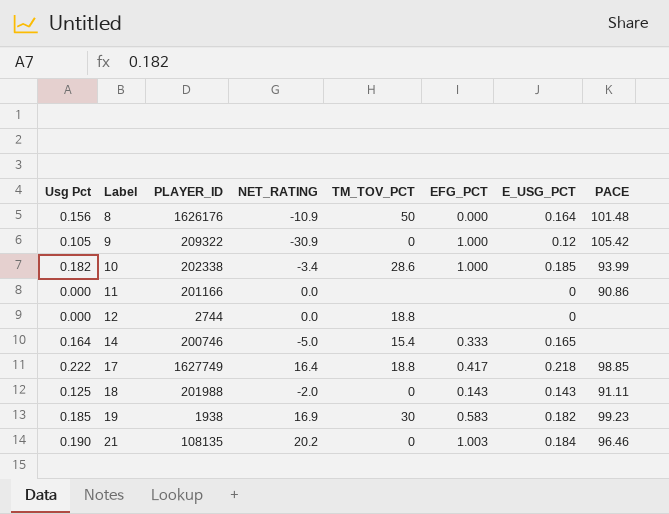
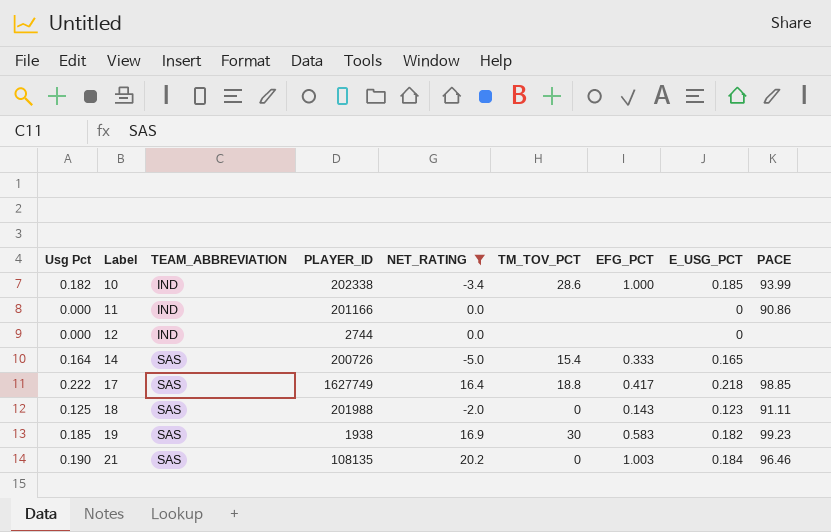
filter: none -> NET_RATING >= -5.0
column TEAM_ABBREVIATION | position: none -> 3
12 | TM_TOV_PCT: 18.8 -> none
14 | PLAYER_ID: 200746 -> 200726
18 | E_USG_PCT: 0.143 -> 0.123

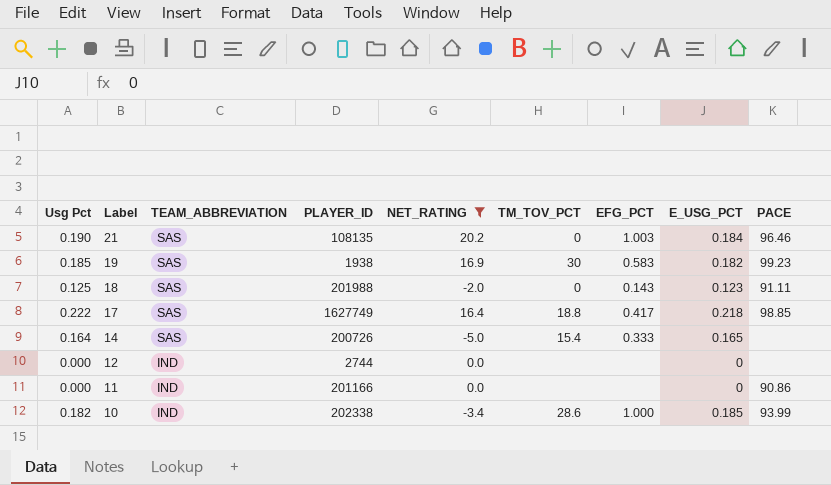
row order: Label ascending -> Label descending

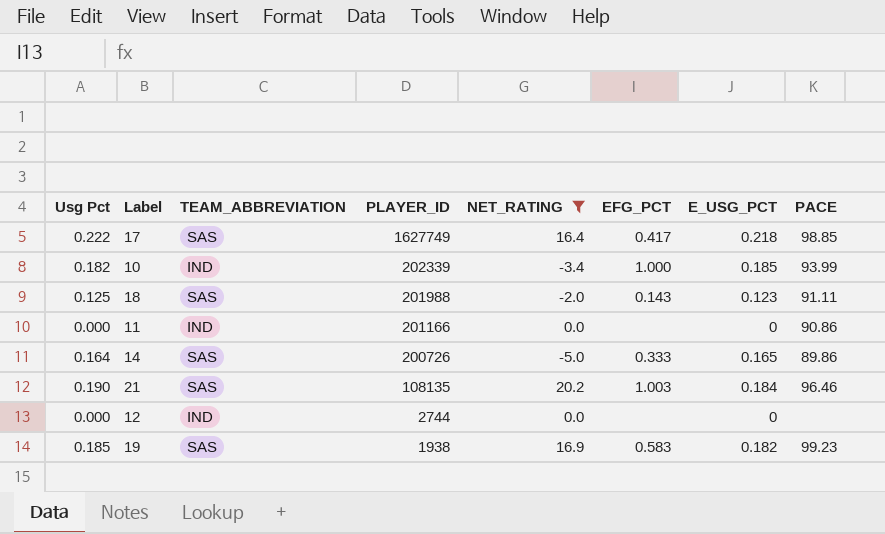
row order: Label descending -> PLAYER_ID descending
column TM_TOV_PCT | position: 6 -> none
10 | PLAYER_ID: 202338 -> 202339
14 | PACE: none -> 89.86

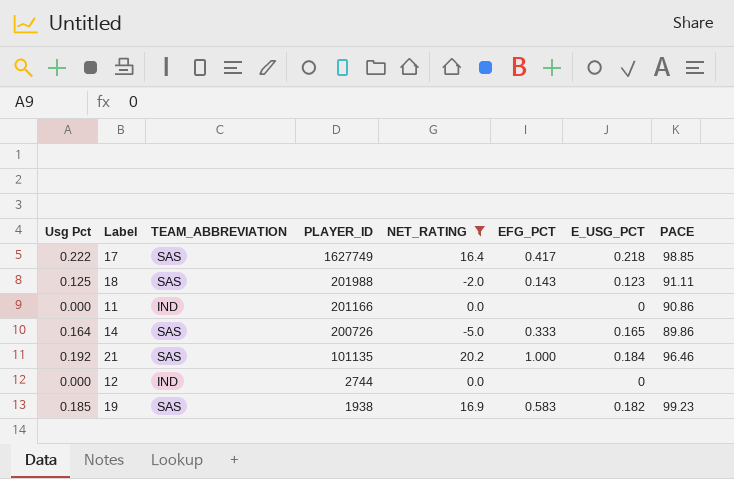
row 10: 0.182 | IND | 202339 | -3.4 | 1.000 | 0.185 | 93.99 -> none
21 | Usg Pct: 0.190 -> 0.192
21 | PLAYER_ID: 108135 -> 101135
21 | EFG_PCT: 1.003 -> 1.000

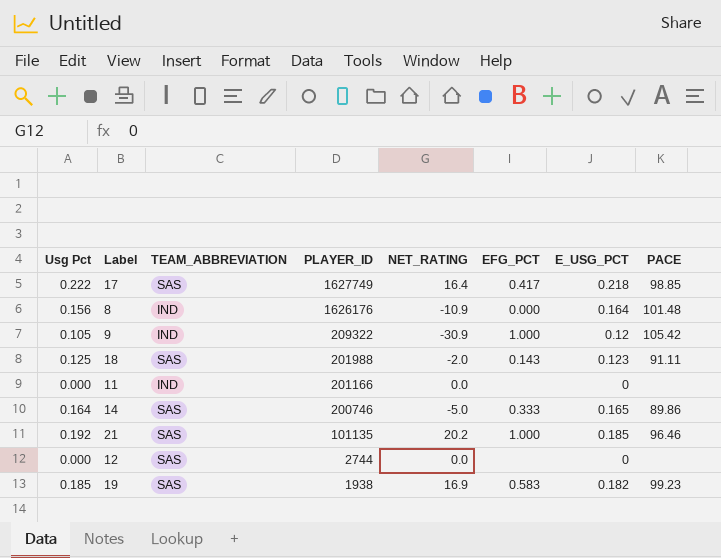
filter: NET_RATING >= -5.0 -> none
11 | PACE: 90.86 -> none
14 | PLAYER_ID: 200726 -> 200746
21 | E_USG_PCT: 0.184 -> 0.185
12 | TEAM_ABBREVIATION: IND -> SAS

